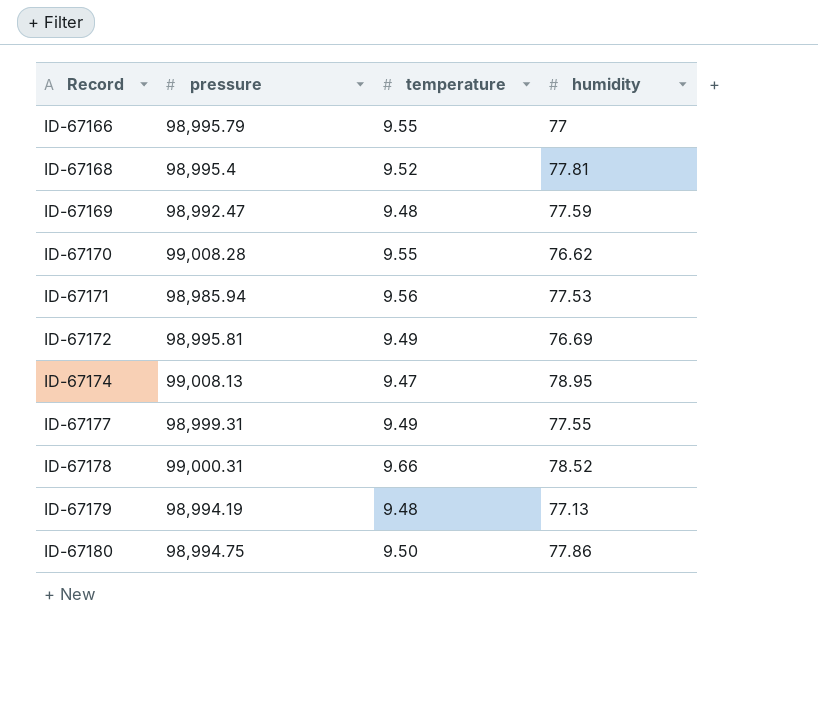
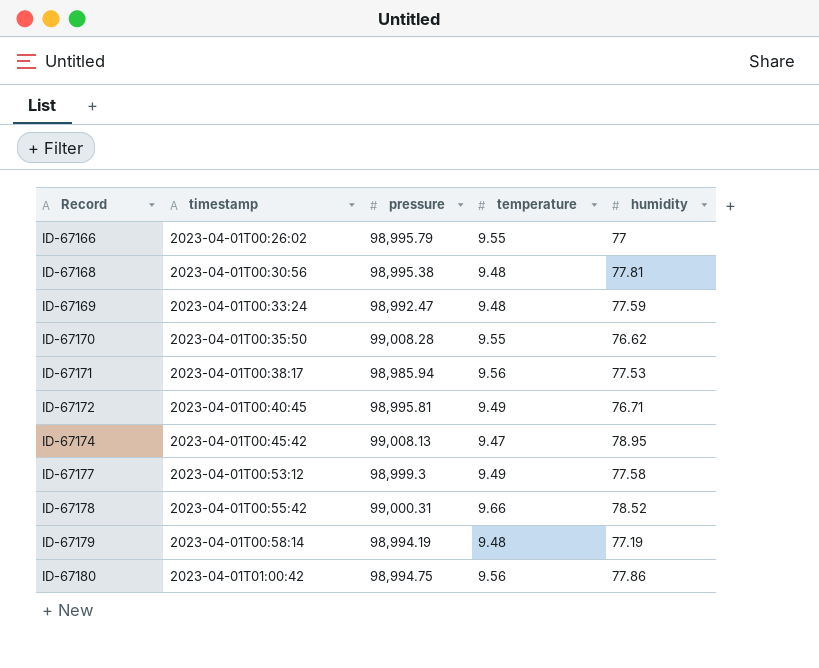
column timestamp | position: none -> 2
ID-67168 | pressure: 98,995.4 -> 98,995.38
ID-67168 | temperature: 9.52 -> 9.48
ID-67172 | humidity: 76.69 -> 76.71
ID-67177 | pressure: 98,999.31 -> 98,999.3
ID-67177 | humidity: 77.55 -> 77.58
ID-67179 | humidity: 77.13 -> 77.19
ID-67180 | temperature: 9.50 -> 9.56

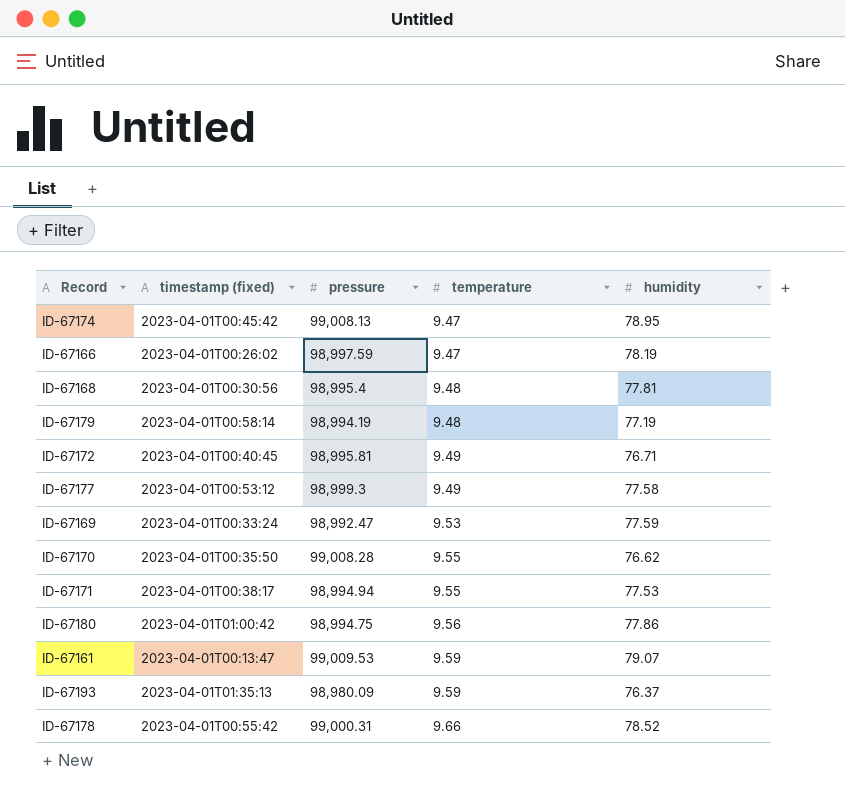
row order: Record ascending -> temperature ascending
column name: timestamp -> timestamp (fixed)
ID-67166 | pressure: 98,995.79 -> 98,997.59
ID-67166 | temperature: 9.55 -> 9.47
ID-67166 | humidity: 77 -> 78.19
ID-67168 | pressure: 98,995.38 -> 98,995.4
ID-67169 | temperature: 9.48 -> 9.53
ID-67171 | pressure: 98,985.94 -> 98,994.94
ID-67171 | temperature: 9.56 -> 9.55
row ID-67161: none -> 2023-04-01T00:13:47 | 99,009.53 | 9.59 | 79.07
row ID-67193: none -> 2023-04-01T01:35:13 | 98,980.09 | 9.59 | 76.37

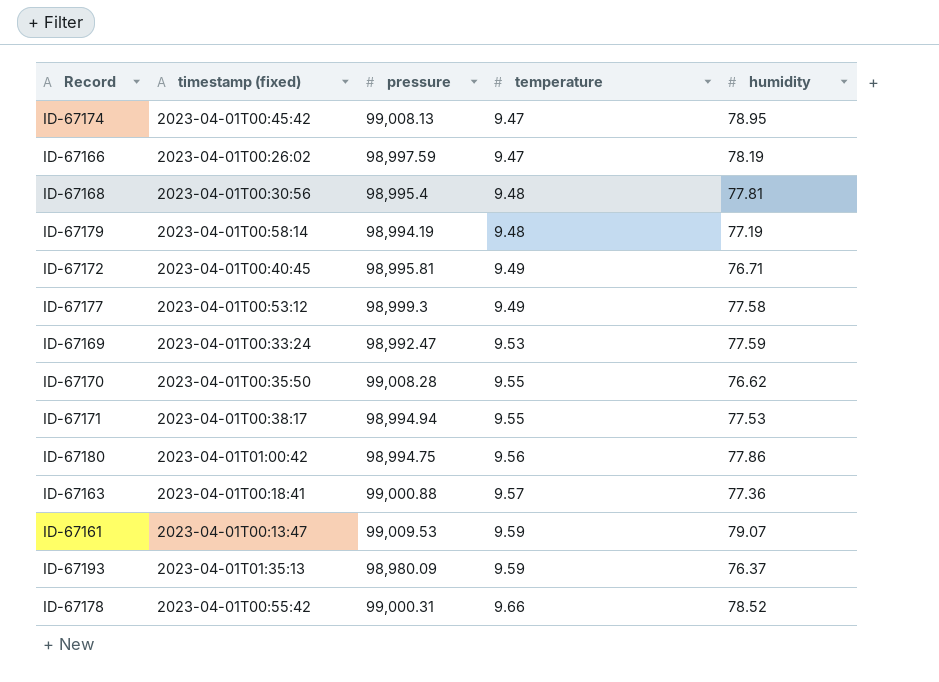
row ID-67163: none -> 2023-04-01T00:18:41 | 99,000.88 | 9.57 | 77.36

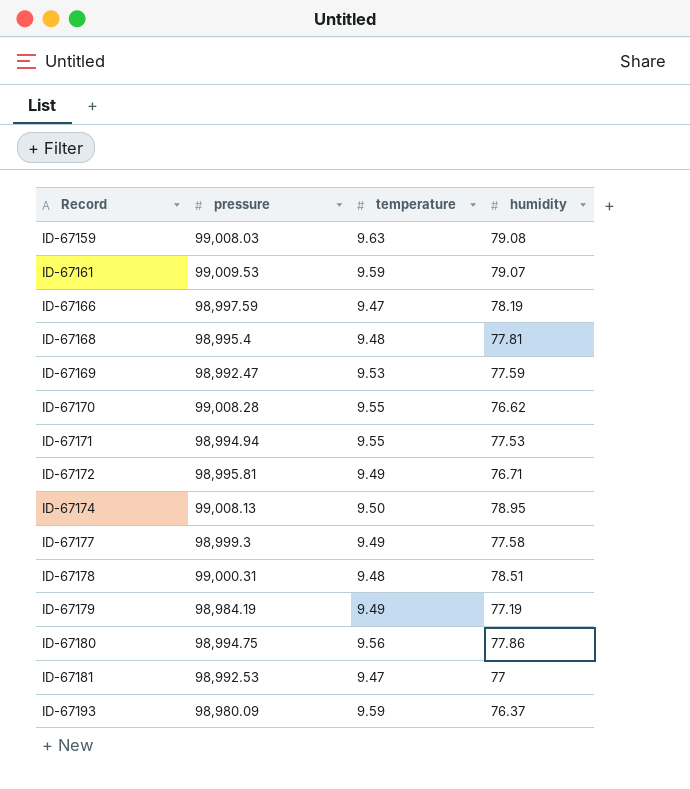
row order: temperature ascending -> Record ascending
column timestamp (fixed) | position: 2 -> none
row ID-67163: 2023-04-01T00:18:41 | 99,000.88 | 9.57 | 77.36 -> none
row ID-67159: none -> 99,008.03 | 9.63 | 79.08
ID-67174 | temperature: 9.47 -> 9.50
ID-67178 | temperature: 9.66 -> 9.48
ID-67178 | humidity: 78.52 -> 78.51
ID-67179 | pressure: 98,994.19 -> 98,984.19
ID-67179 | temperature: 9.48 -> 9.49
row ID-67181: none -> 98,992.53 | 9.47 | 77

